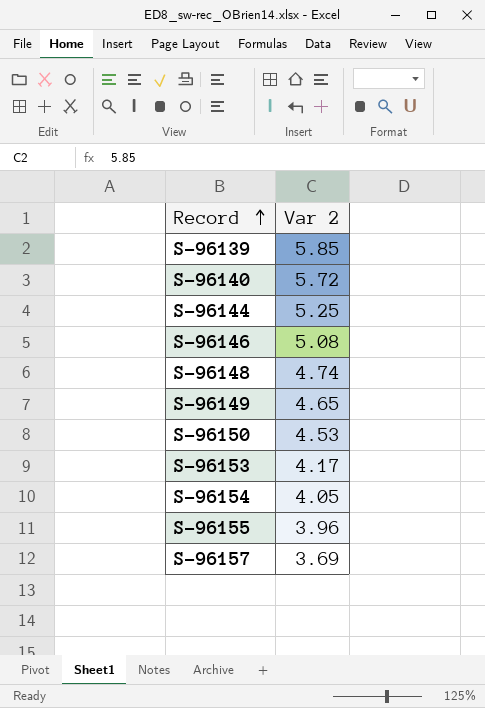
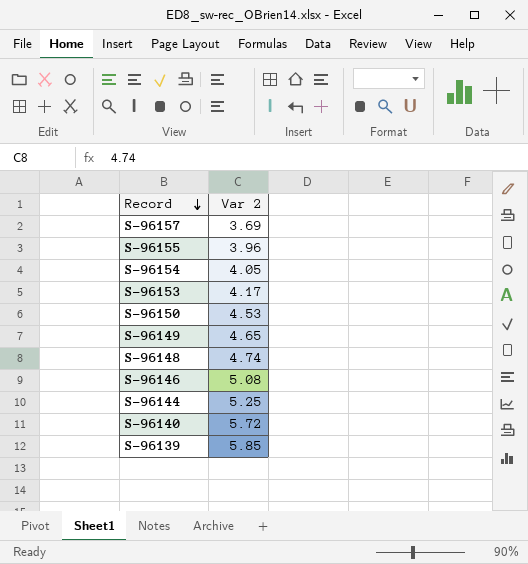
row order: Record ascending -> Record descending

